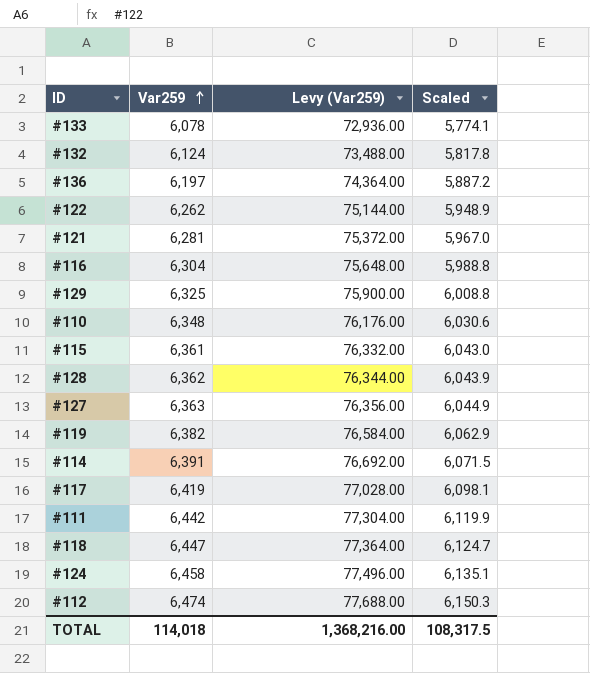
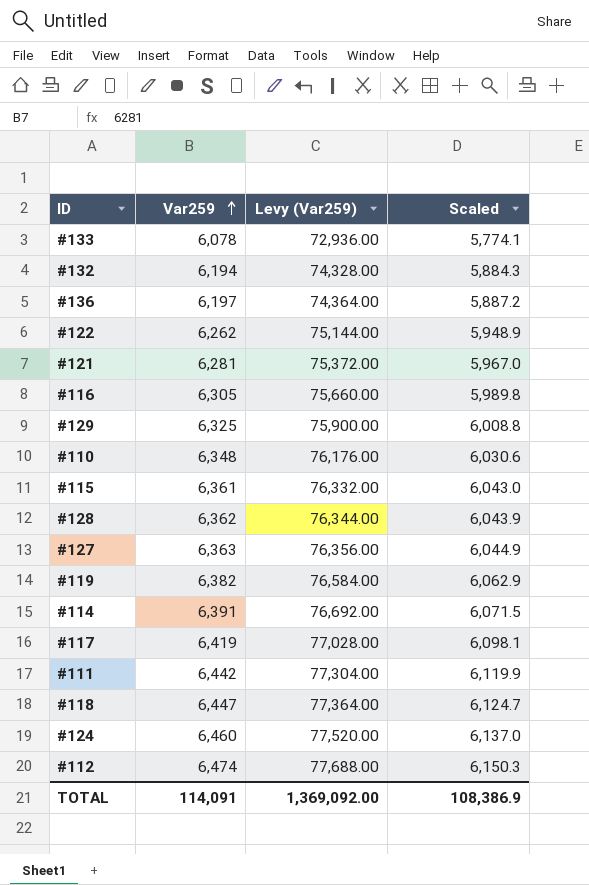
#132 | Var259: 6,124 -> 6,194
#132 | Levy (Var259): 73,488.00 -> 74,328.00
#132 | Scaled: 5,817.8 -> 5,884.3
#116 | Var259: 6,304 -> 6,305
#116 | Levy (Var259): 75,648.00 -> 75,660.00
#116 | Scaled: 5,988.8 -> 5,989.8
#124 | Var259: 6,458 -> 6,460
#124 | Levy (Var259): 77,496.00 -> 77,520.00
#124 | Scaled: 6,135.1 -> 6,137.0
TOTAL | Var259: 114,018 -> 114,091
TOTAL | Levy (Var259): 1,368,216.00 -> 1,369,092.00
TOTAL | Scaled: 108,317.5 -> 108,386.9

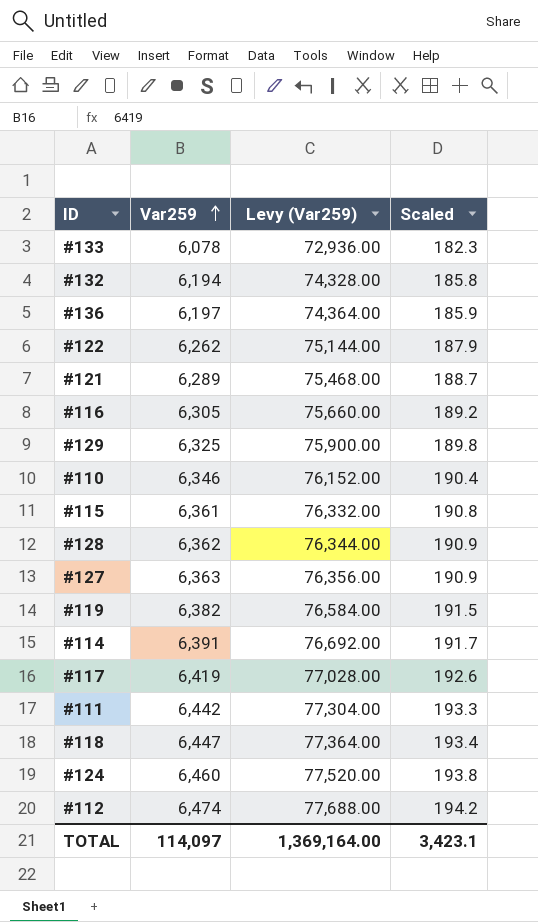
column Scaled | formula: [Var259] * 0.95 -> [Var259] * 0.03
#121 | Var259: 6,281 -> 6,289
#121 | Levy (Var259): 75,372.00 -> 75,468.00
#110 | Var259: 6,348 -> 6,346
#110 | Levy (Var259): 76,176.00 -> 76,152.00
TOTAL | Var259: 114,091 -> 114,097
TOTAL | Levy (Var259): 1,369,092.00 -> 1,369,164.00
TOTAL | Scaled: 108,386.9 -> 3,423.1

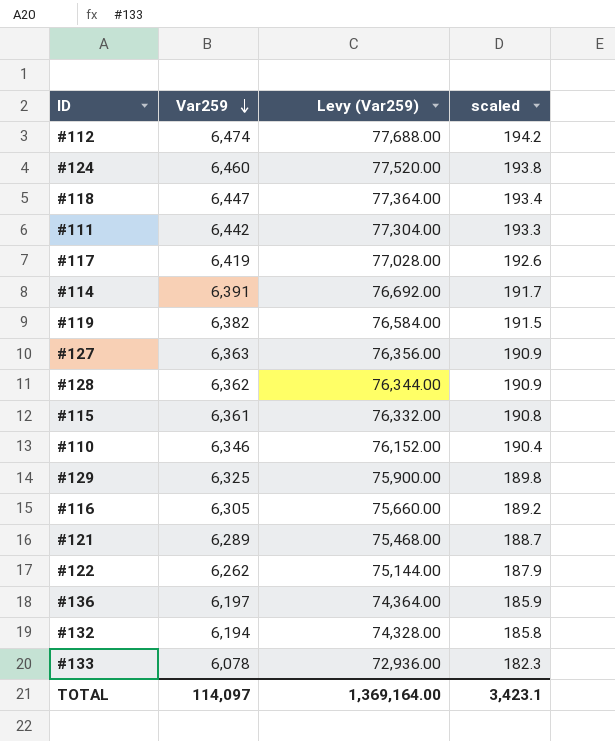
row order: Var259 ascending -> Var259 descending
column name: Scaled -> scaled

